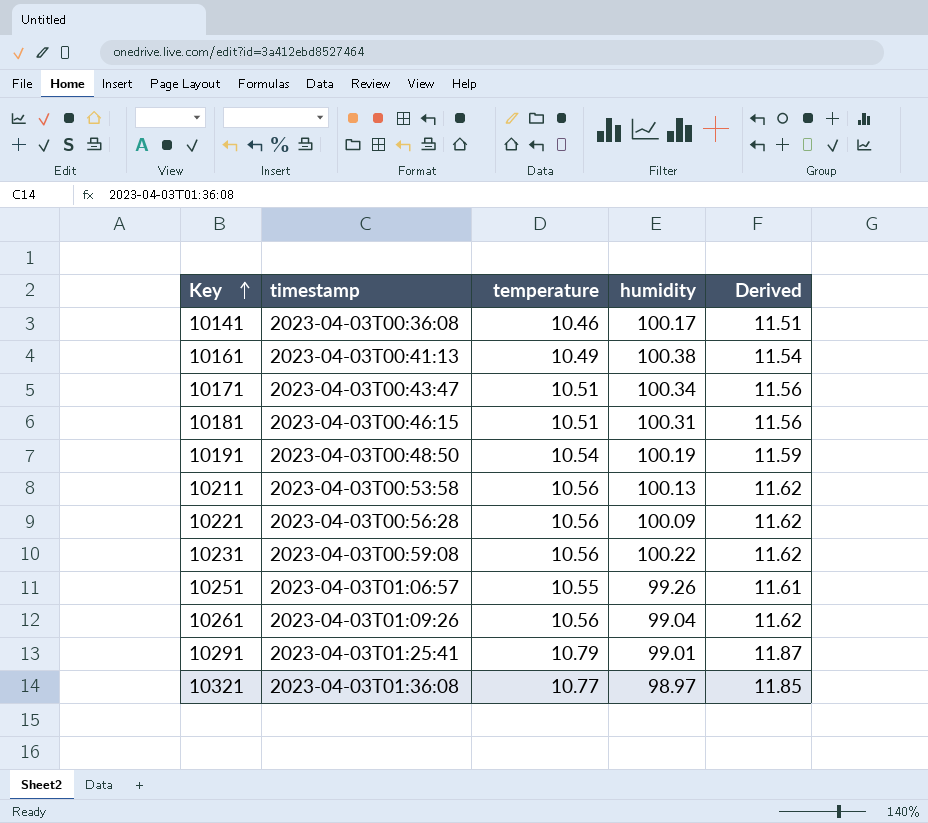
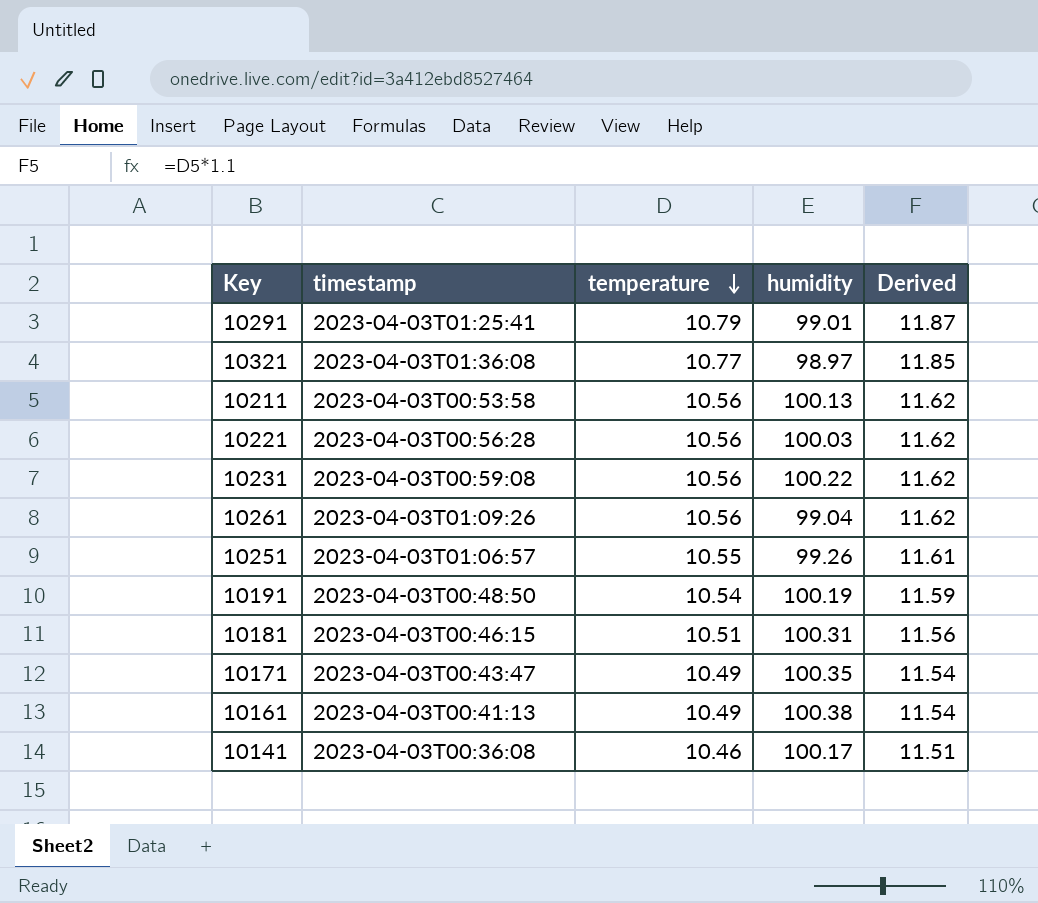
row order: Key ascending -> temperature descending
10221 | humidity: 100.09 -> 100.03
10171 | temperature: 10.51 -> 10.49
10171 | humidity: 100.34 -> 100.35
10171 | Derived: 11.56 -> 11.54

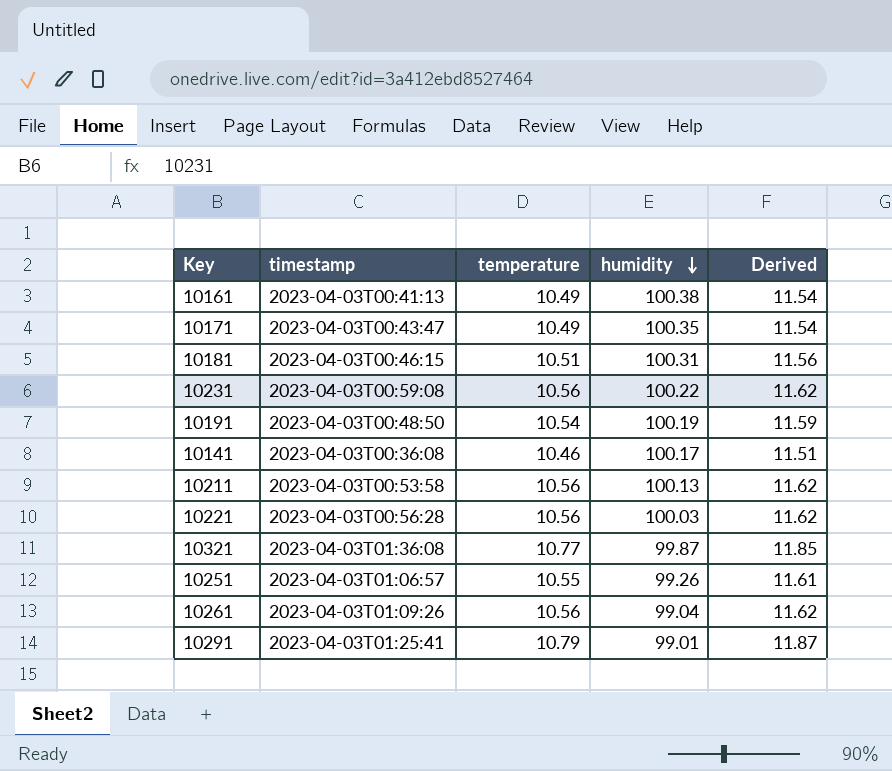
row order: temperature descending -> humidity descending
10321 | humidity: 98.97 -> 99.87

